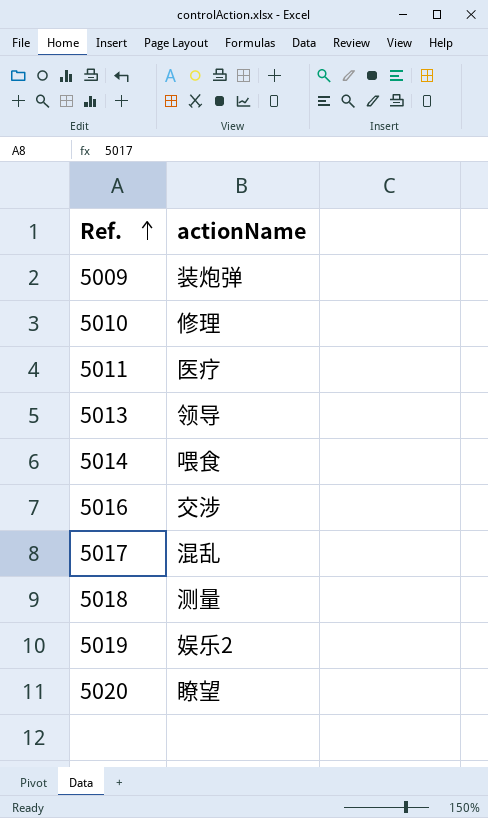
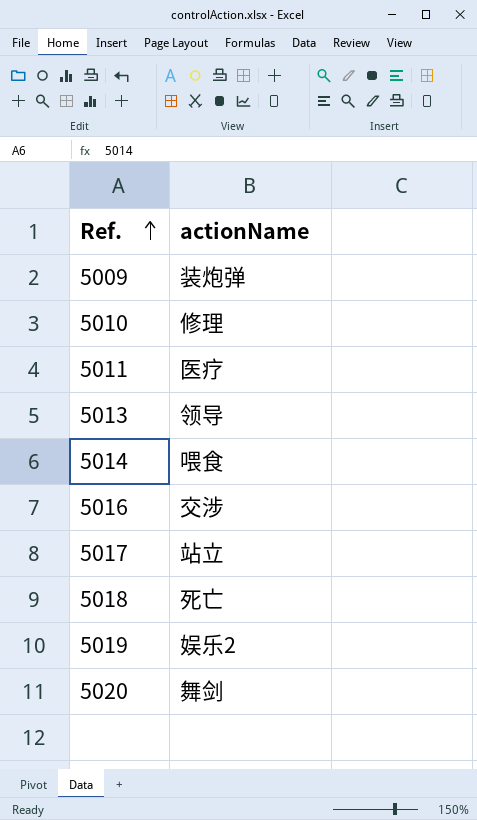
5017 | actionName: 混乱 -> 站立
5018 | actionName: 测量 -> 死亡
5020 | actionName: 瞭望 -> 舞剑

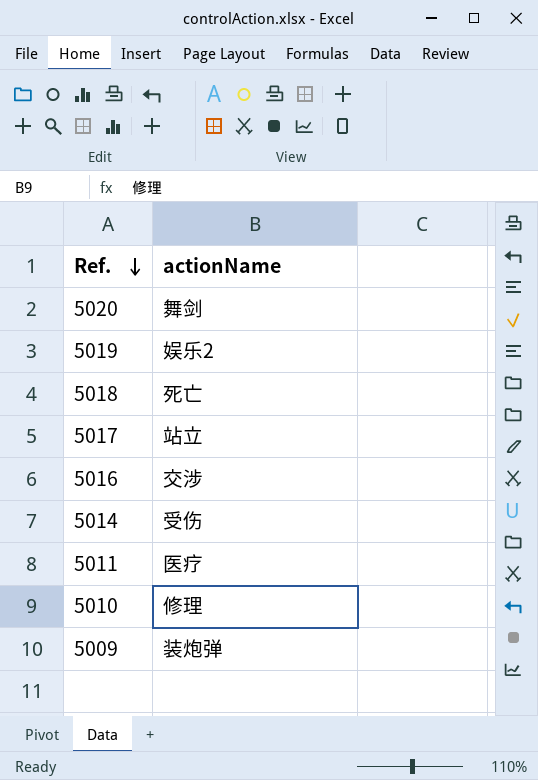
row order: Ref. ascending -> Ref. descending
row 5013: 领导 -> none
5014 | actionName: 喂食 -> 受伤

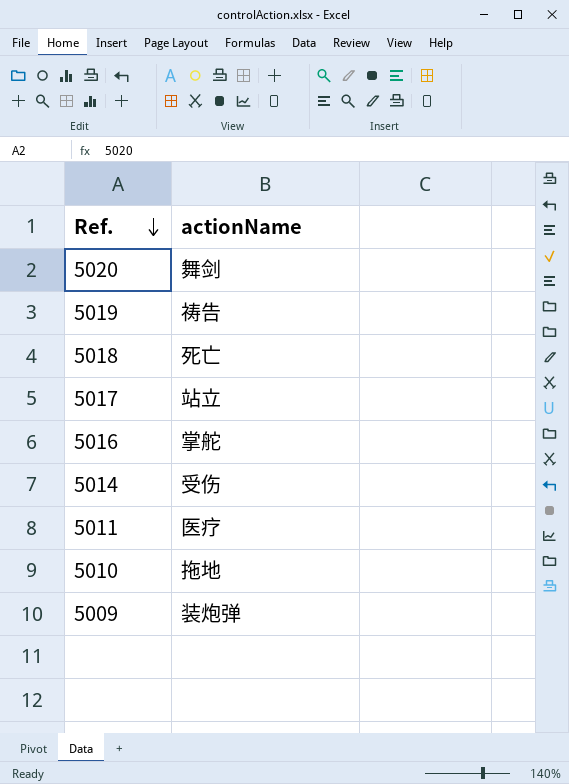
5019 | actionName: 娱乐2 -> 祷告
5016 | actionName: 交涉 -> 掌舵
5010 | actionName: 修理 -> 拖地

